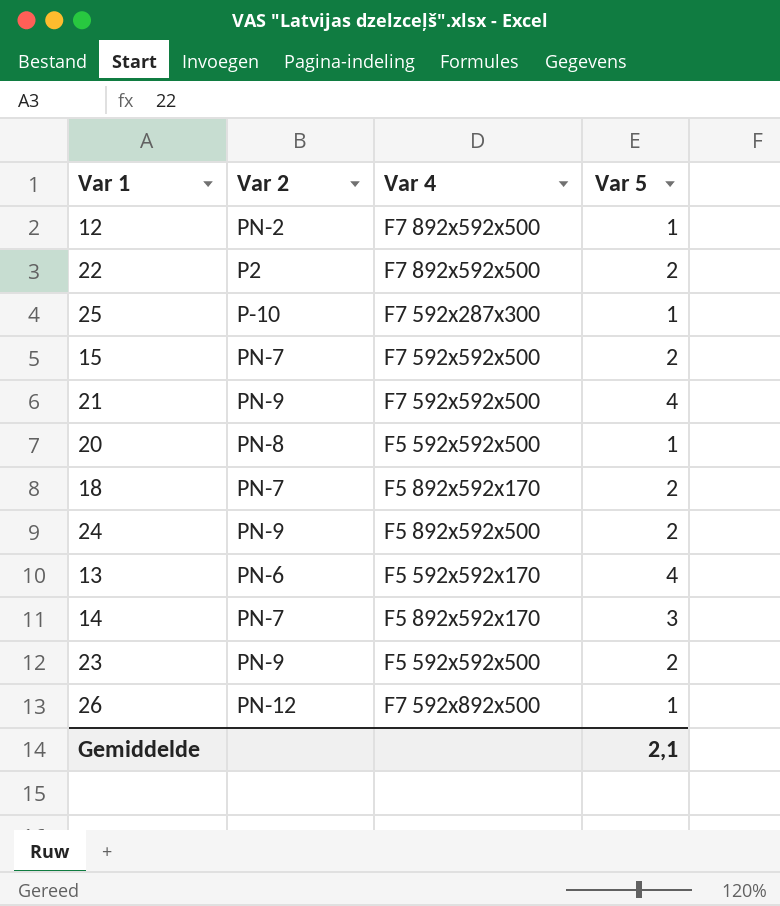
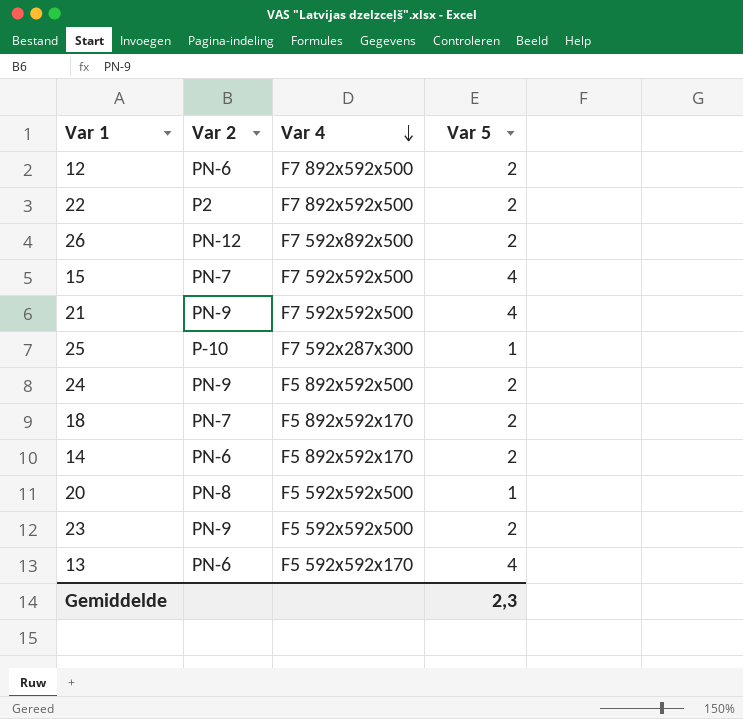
row order: none -> Var 4 descending
12 | Var 2: PN-2 -> PN-6
12 | Var 5: 1 -> 2
26 | Var 5: 1 -> 2
15 | Var 5: 2 -> 4
14 | Var 2: PN-7 -> PN-6
14 | Var 5: 3 -> 2
Gemiddelde | Var 5: 2,1 -> 2,3

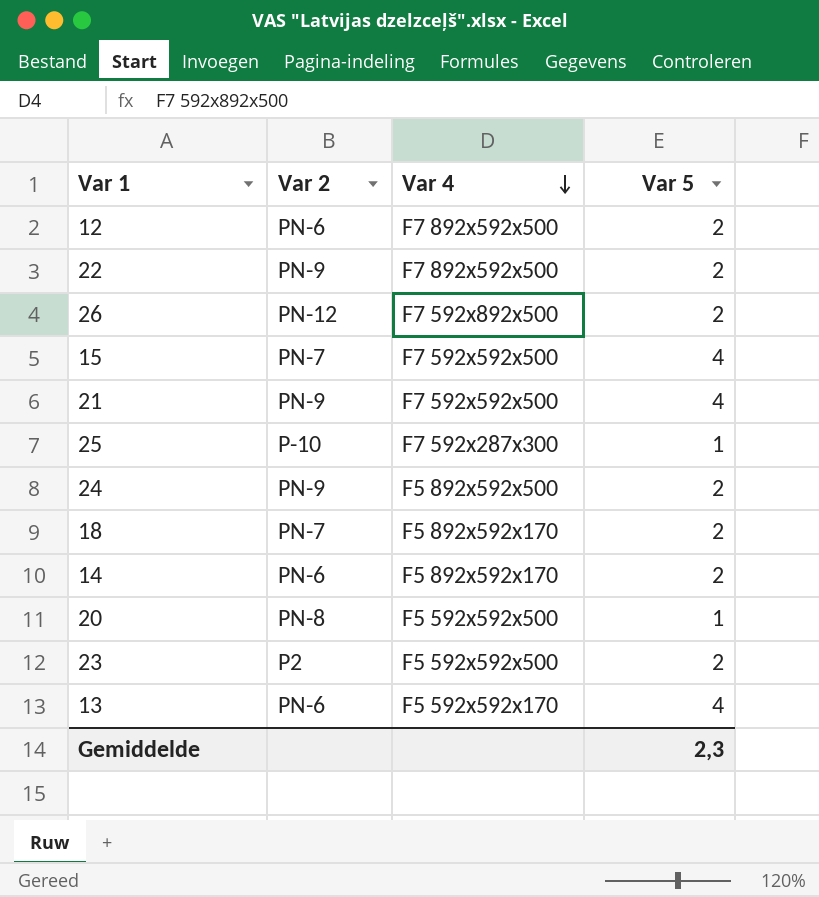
22 | Var 2: P2 -> PN-9
23 | Var 2: PN-9 -> P2

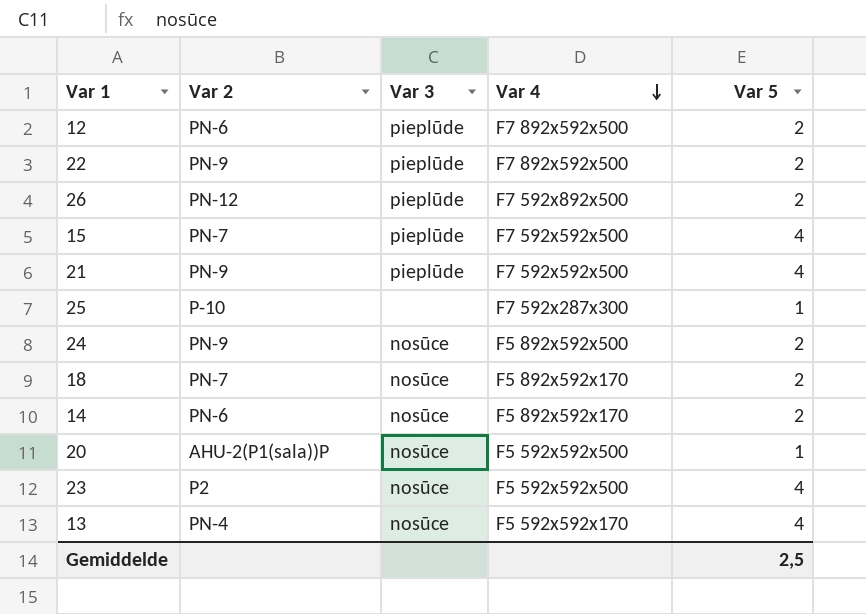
column Var 3 | position: none -> 3
20 | Var 2: PN-8 -> AHU-2(P1(sala))P
23 | Var 5: 2 -> 4
13 | Var 2: PN-6 -> PN-4
Gemiddelde | Var 5: 2,3 -> 2,5

